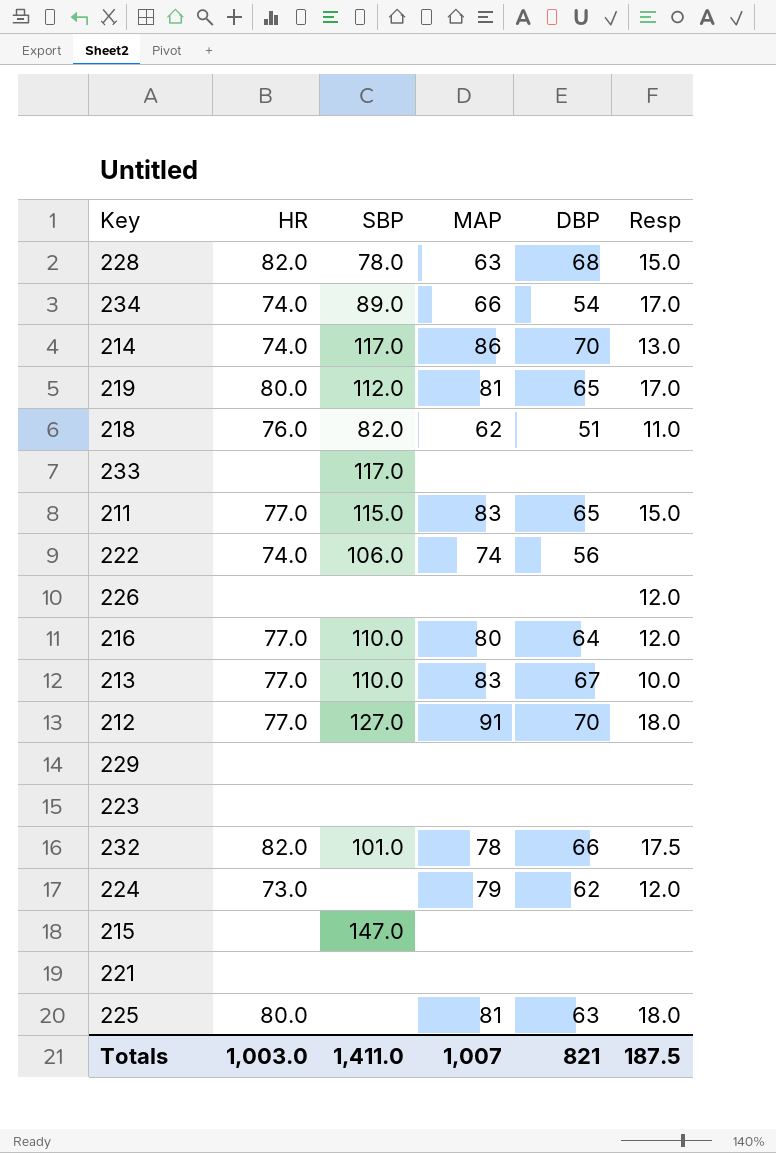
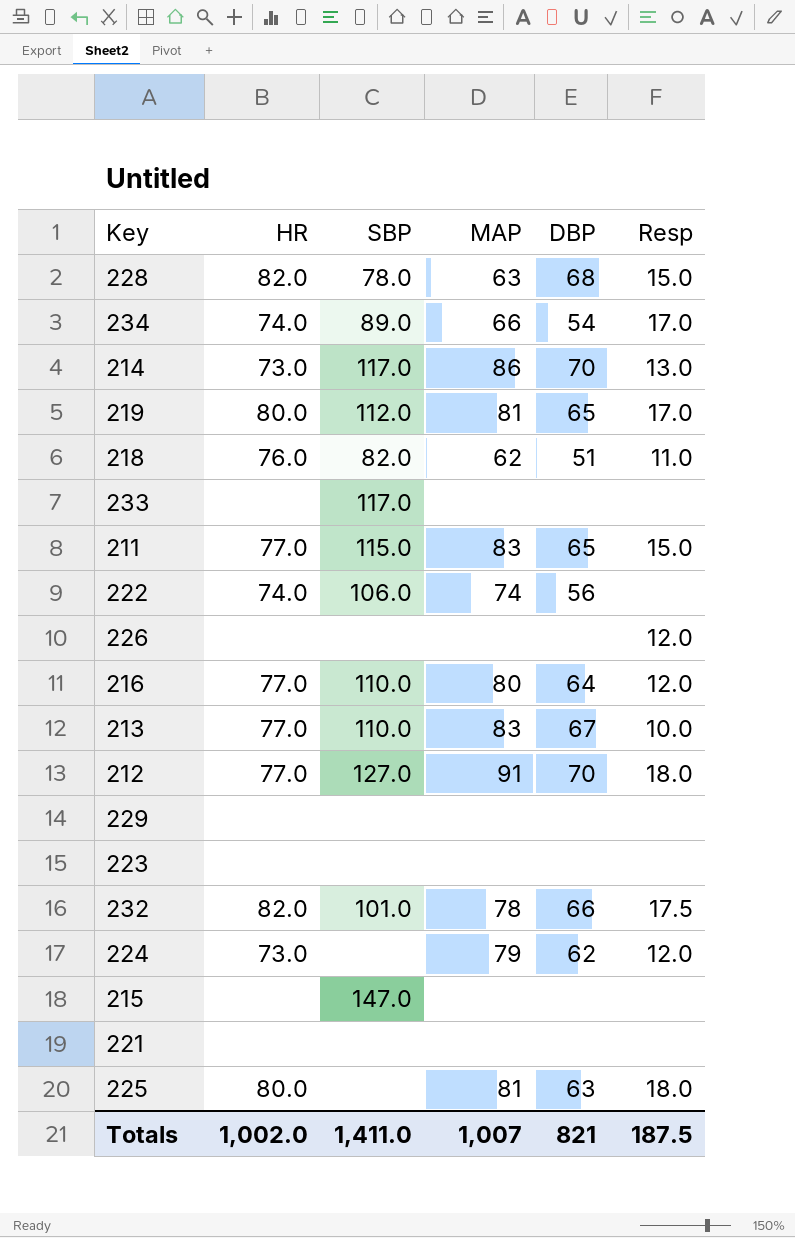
214 | HR: 74.0 -> 73.0
Totals | HR: 1,003.0 -> 1,002.0

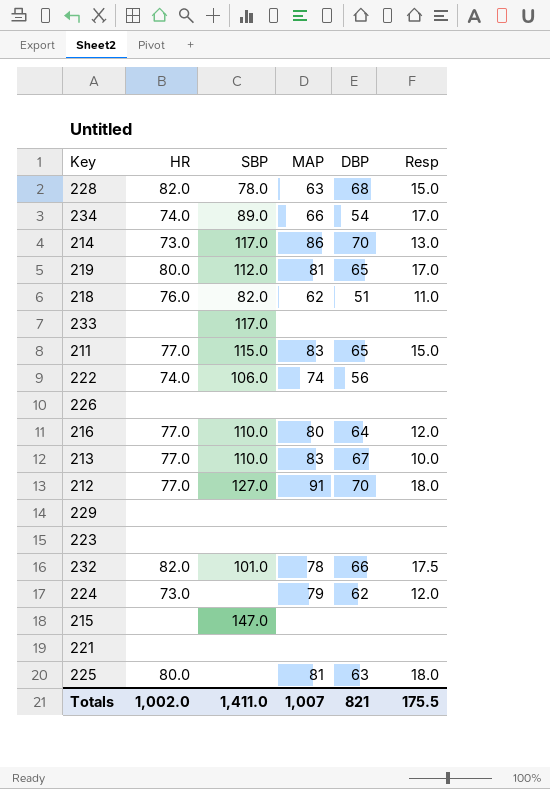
226 | Resp: 12.0 -> none
Totals | Resp: 187.5 -> 175.5

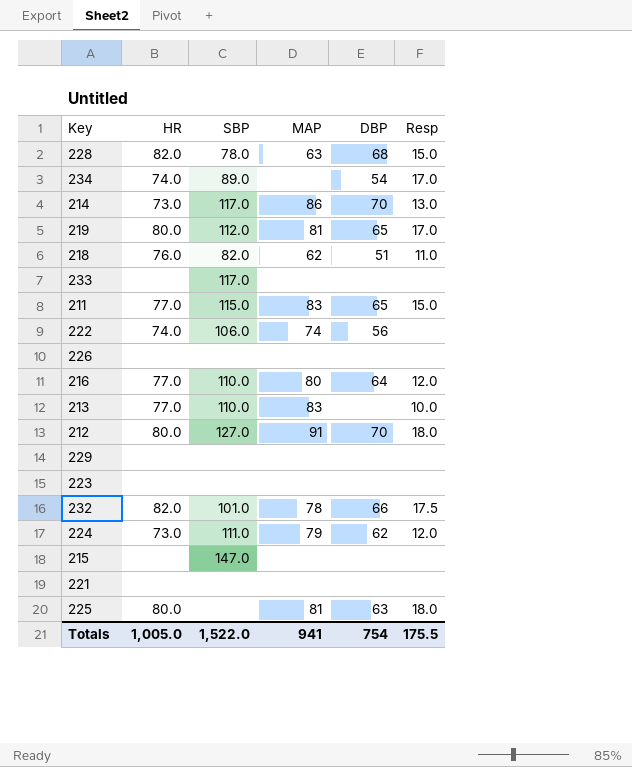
234 | MAP: 66 -> none
213 | DBP: 67 -> none
212 | HR: 77.0 -> 80.0
224 | SBP: none -> 111.0
Totals | HR: 1,002.0 -> 1,005.0
Totals | SBP: 1,411.0 -> 1,522.0
Totals | MAP: 1,007 -> 941
Totals | DBP: 821 -> 754

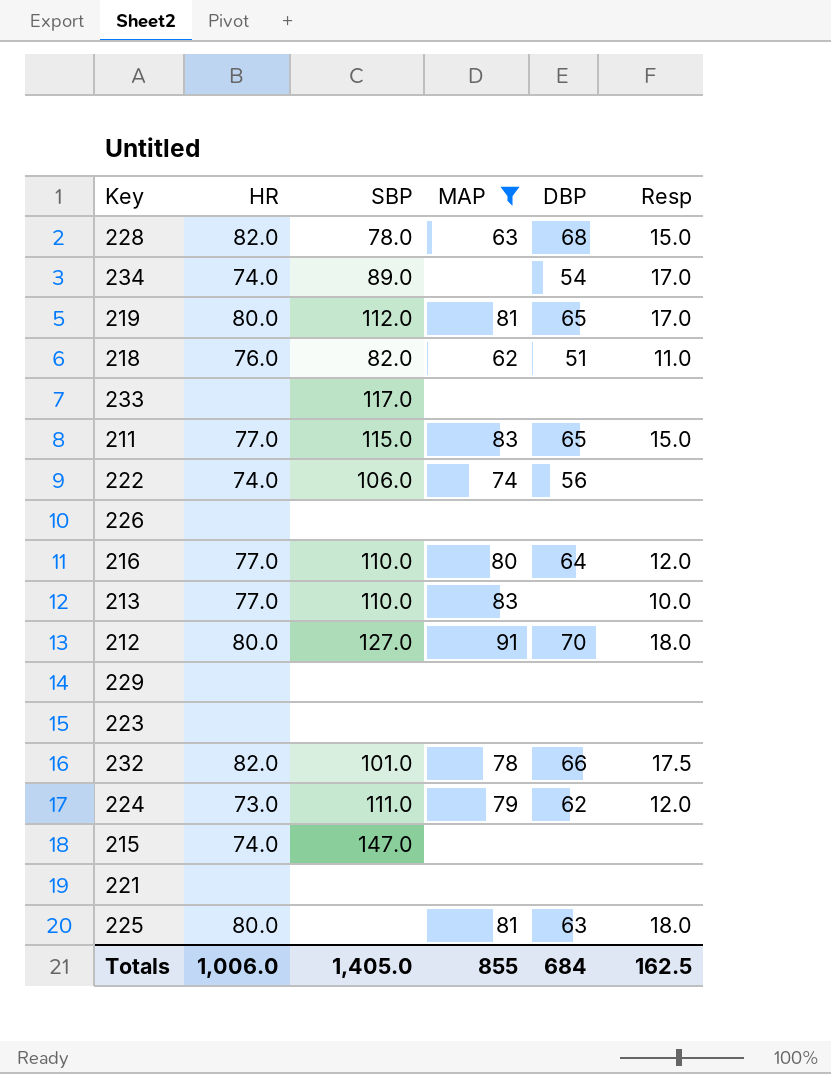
filter: none -> MAP != 86
215 | HR: none -> 74.0
Totals | HR: 1,005.0 -> 1,006.0
Totals | SBP: 1,522.0 -> 1,405.0
Totals | MAP: 941 -> 855
Totals | DBP: 754 -> 684
Totals | Resp: 175.5 -> 162.5

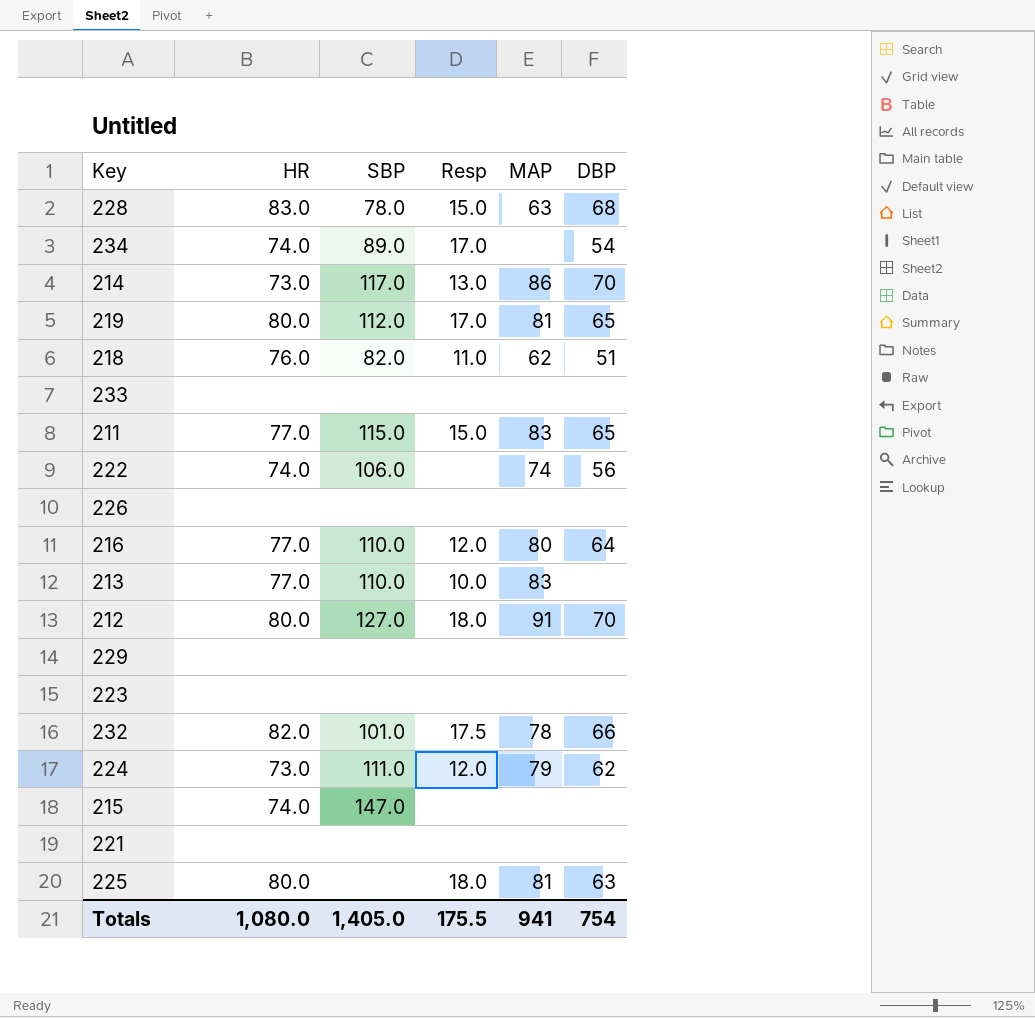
filter: MAP != 86 -> none
column Resp | position: 6 -> 4
228 | HR: 82.0 -> 83.0
233 | SBP: 117.0 -> none
Totals | HR: 1,006.0 -> 1,080.0
Totals | Resp: 162.5 -> 175.5
Totals | MAP: 855 -> 941
Totals | DBP: 684 -> 754

